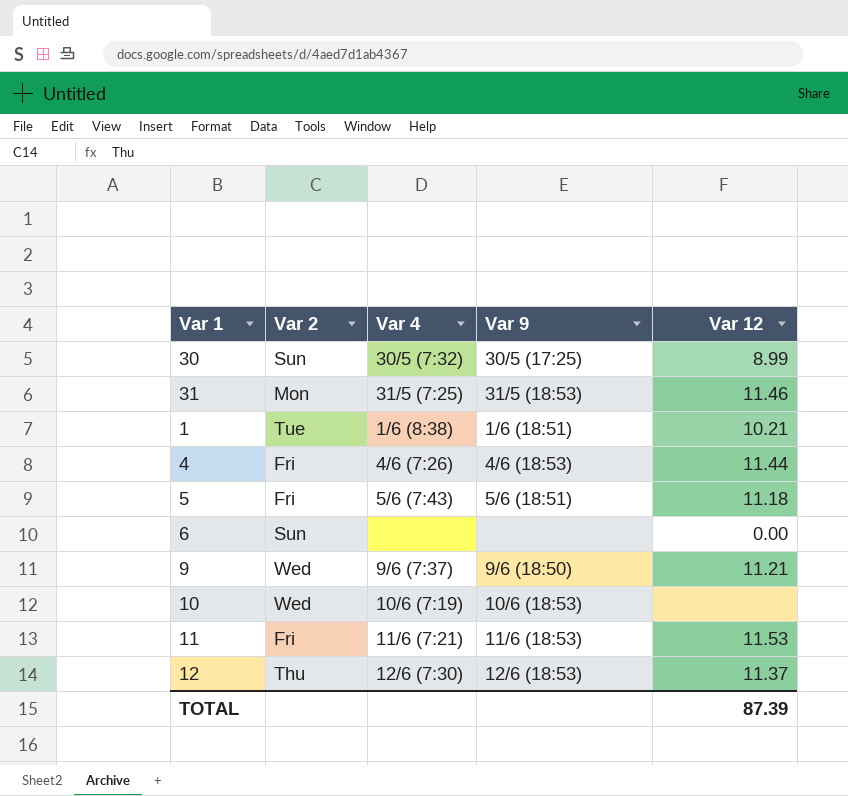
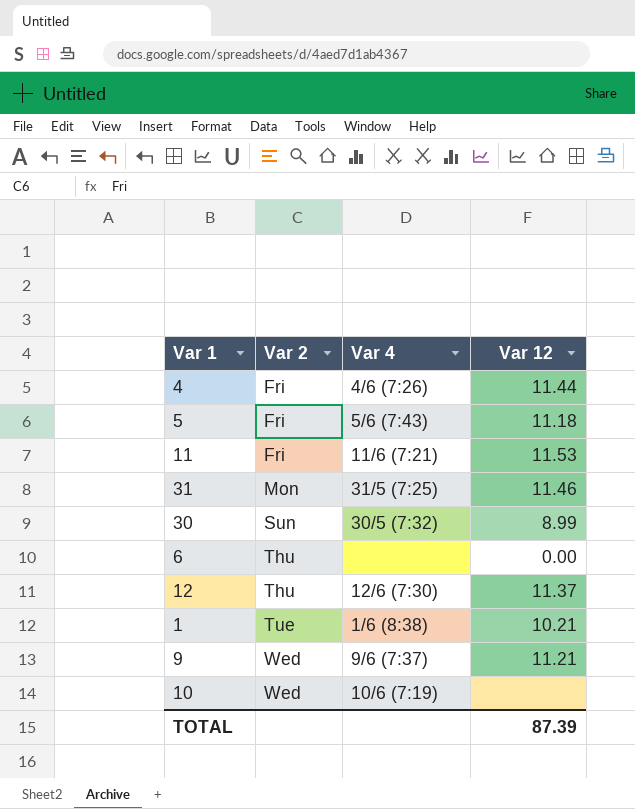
row order: none -> Var 2 ascending
column Var 9 | position: 4 -> none
6 | Var 2: Sun -> Thu

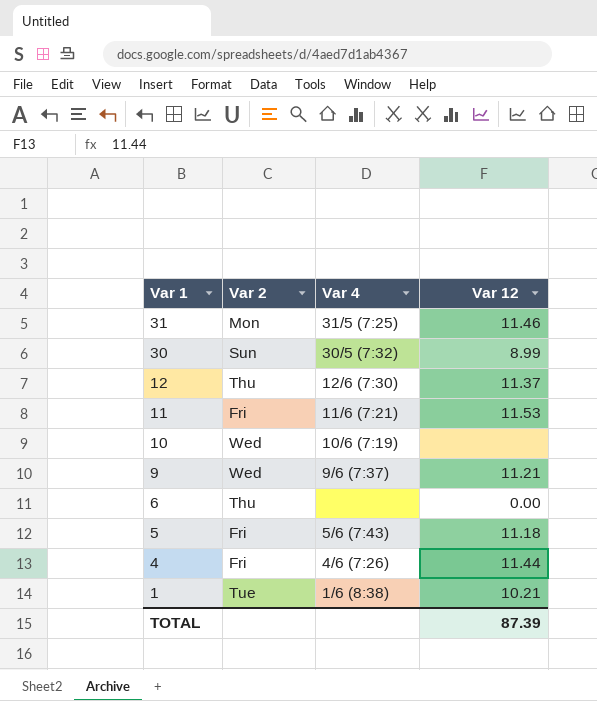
row order: Var 2 ascending -> Var 1 descending

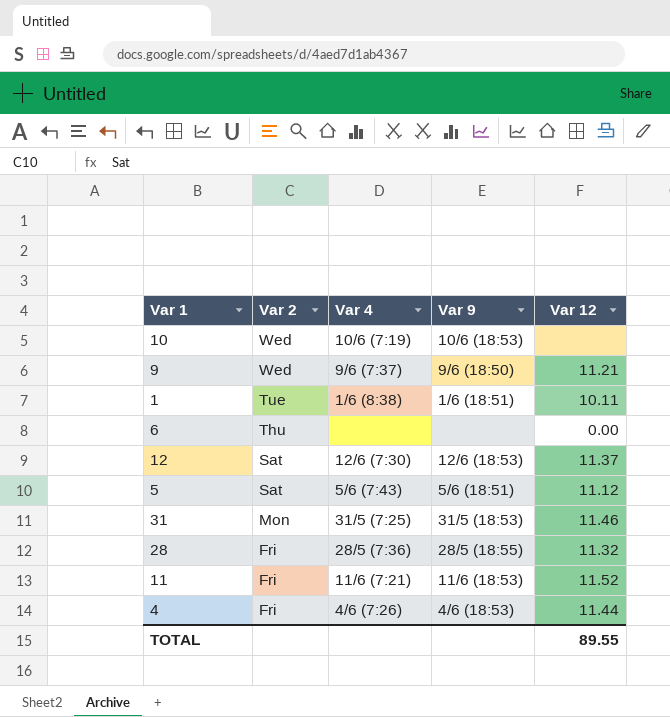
row order: Var 1 descending -> Var 2 descending
column Var 9 | position: none -> 4
row 30: Sun | 30/5 (7:32) | 8.99 -> none
1 | Var 12: 10.21 -> 10.11
12 | Var 2: Thu -> Sat
5 | Var 2: Fri -> Sat
5 | Var 12: 11.18 -> 11.12
row 28: none -> Fri | 28/5 (7:36) | 28/5 (18:55) | 11.32
11 | Var 12: 11.53 -> 11.52
TOTAL | Var 12: 87.39 -> 89.55

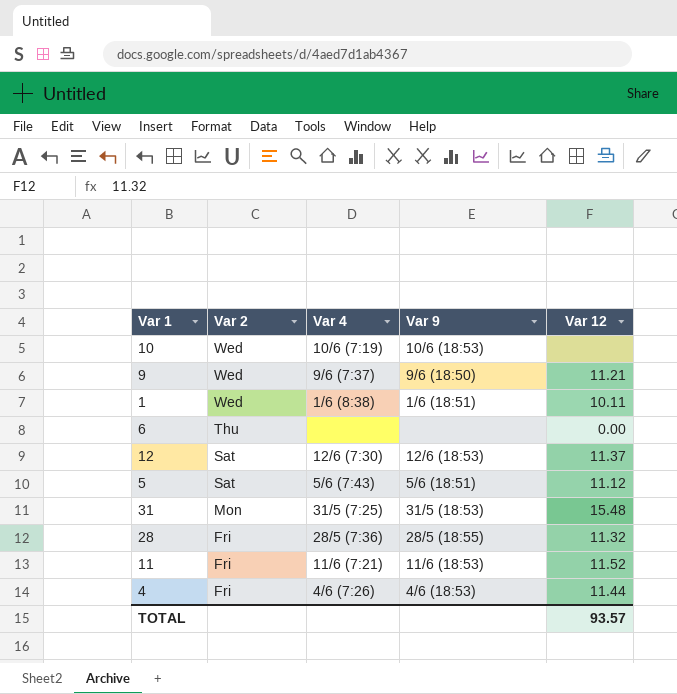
1 | Var 2: Tue -> Wed
31 | Var 12: 11.46 -> 15.48
TOTAL | Var 12: 89.55 -> 93.57

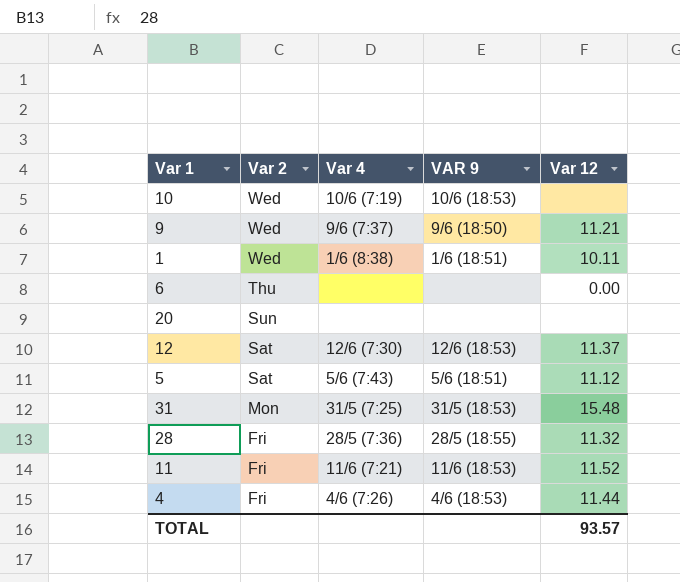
column name: Var 9 -> VAR 9
row 20: none -> Sun | none | none | none

